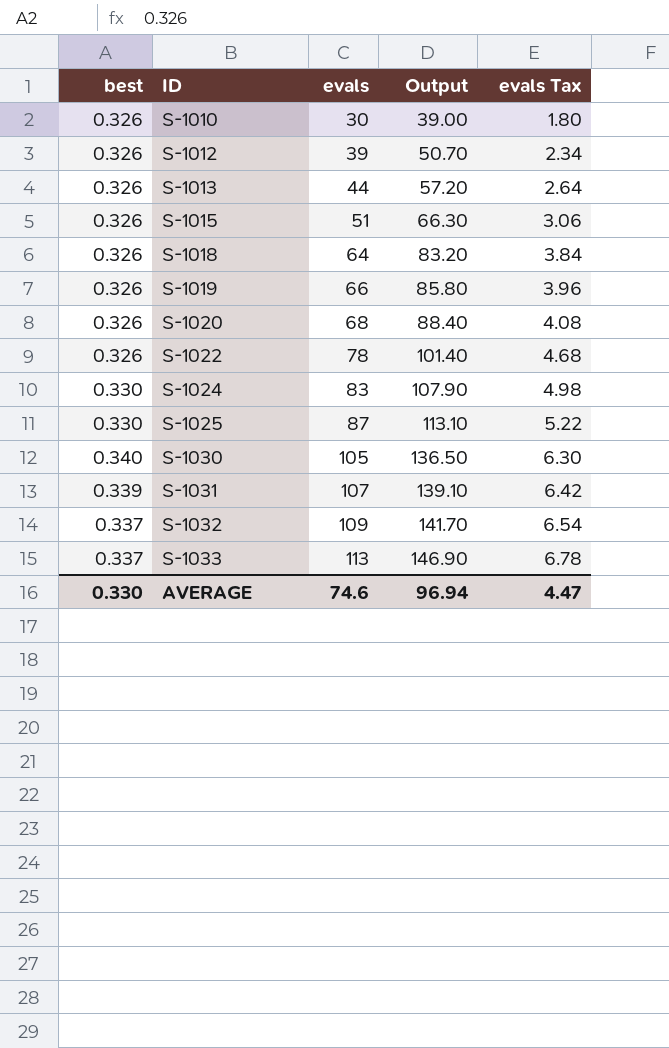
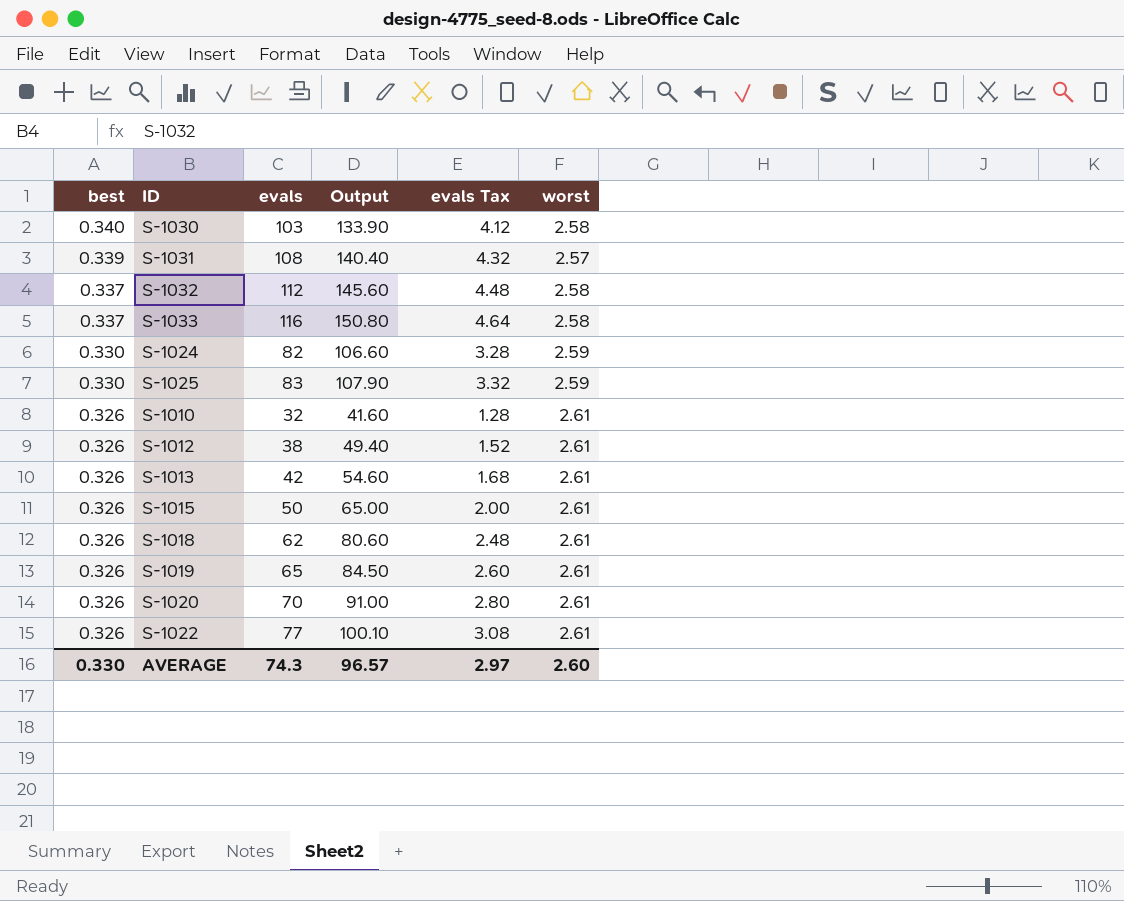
row order: ID ascending -> best descending
column evals Tax | formula: [evals] * 0.06 -> [evals] * 0.04
column worst | position: none -> 6
S-1030 | evals: 105 -> 103
S-1030 | Output: 136.50 -> 133.90
S-1031 | evals: 107 -> 108
S-1031 | Output: 139.10 -> 140.40
S-1032 | evals: 109 -> 112
S-1032 | Output: 141.70 -> 145.60
S-1033 | evals: 113 -> 116
S-1033 | Output: 146.90 -> 150.80
S-1024 | evals: 83 -> 82
S-1024 | Output: 107.90 -> 106.60
S-1025 | evals: 87 -> 83
S-1025 | Output: 113.10 -> 107.90
S-1010 | evals: 30 -> 32
S-1010 | Output: 39.00 -> 41.60
S-1012 | evals: 39 -> 38
S-1012 | Output: 50.70 -> 49.40
S-1013 | evals: 44 -> 42
S-1013 | Output: 57.20 -> 54.60
S-1015 | evals: 51 -> 50
S-1015 | Output: 66.30 -> 65.00
S-1018 | evals: 64 -> 62
S-1018 | Output: 83.20 -> 80.60
S-1019 | evals: 66 -> 65
S-1019 | Output: 85.80 -> 84.50
S-1020 | evals: 68 -> 70
S-1020 | Output: 88.40 -> 91.00
S-1022 | evals: 78 -> 77
S-1022 | Output: 101.40 -> 100.10
AVERAGE | evals: 74.6 -> 74.3
AVERAGE | Output: 96.94 -> 96.57
AVERAGE | evals Tax: 4.47 -> 2.97

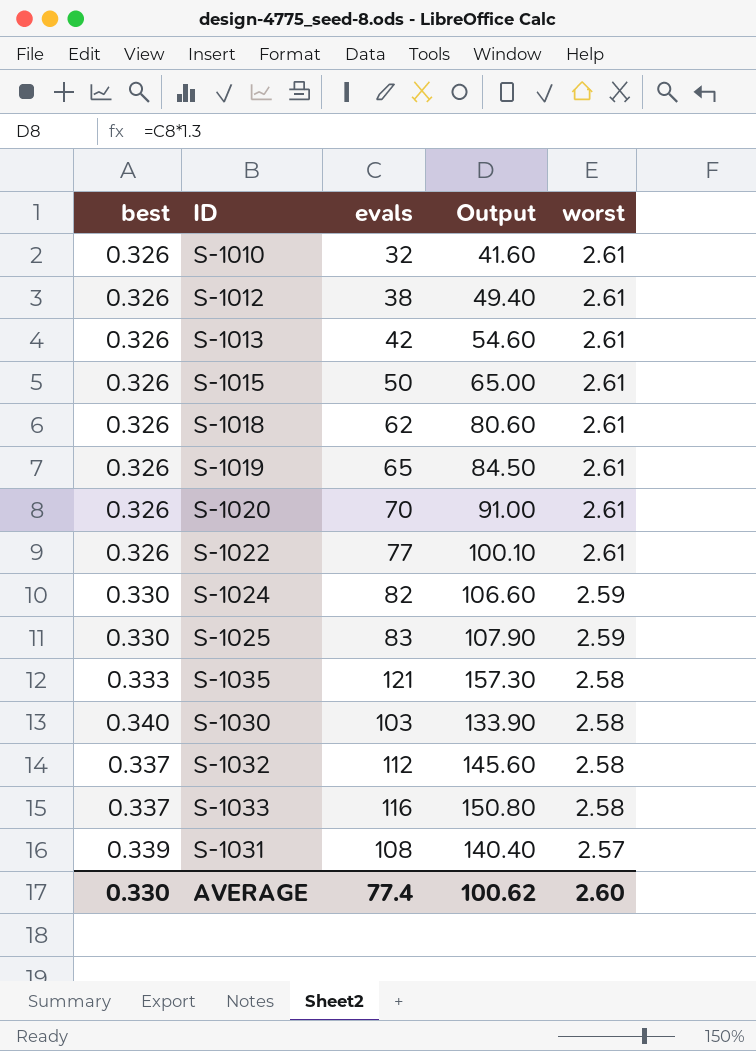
row order: best descending -> worst descending
column evals Tax | formula: [evals] * 0.04 -> none
row S-1035: none -> 0.333 | 121 | 157.30 | 2.58
AVERAGE | evals: 74.3 -> 77.4
AVERAGE | Output: 96.57 -> 100.62

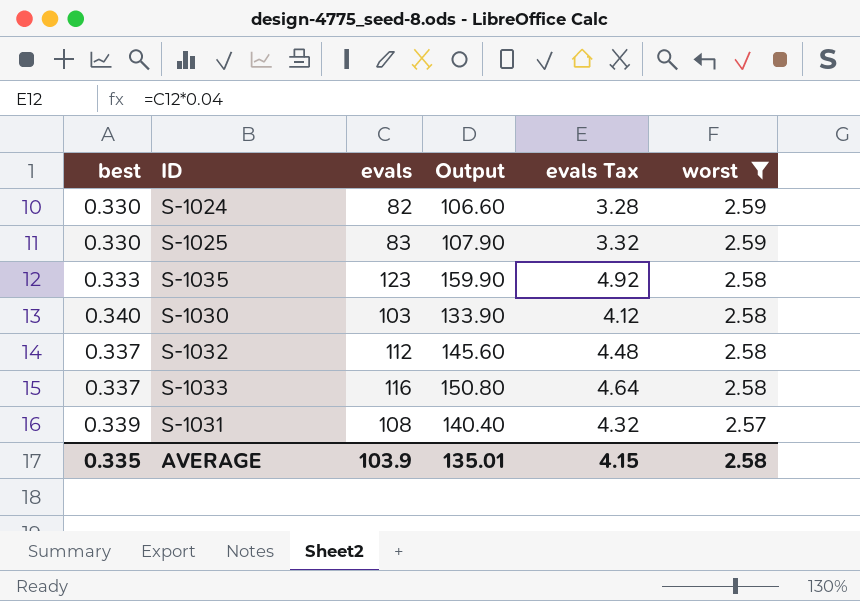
filter: none -> worst != 2.61
column evals Tax | formula: none -> [evals] * 0.04
S-1035 | evals: 121 -> 123
S-1035 | Output: 157.30 -> 159.90
AVERAGE | best: 0.330 -> 0.335
AVERAGE | evals: 77.4 -> 103.9
AVERAGE | Output: 100.62 -> 135.01
AVERAGE | worst: 2.60 -> 2.58

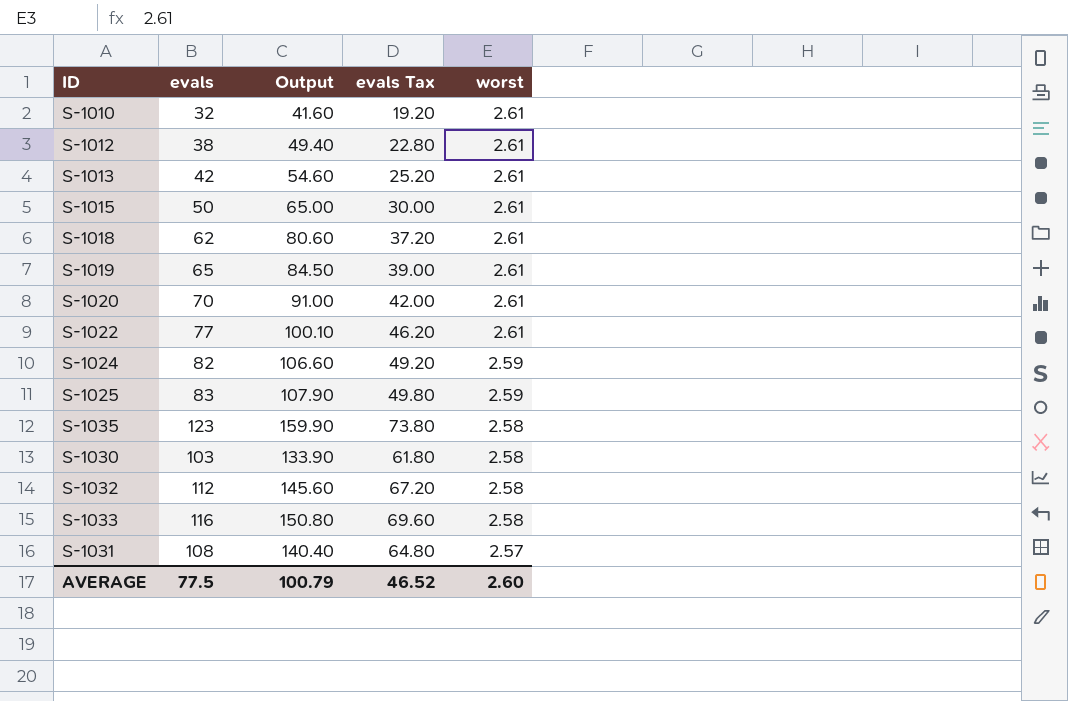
filter: worst != 2.61 -> none
column best | position: 1 -> none
column evals Tax | formula: [evals] * 0.04 -> [evals] * 0.6
AVERAGE | evals: 103.9 -> 77.5
AVERAGE | Output: 135.01 -> 100.79
AVERAGE | evals Tax: 4.15 -> 46.52
AVERAGE | worst: 2.58 -> 2.60

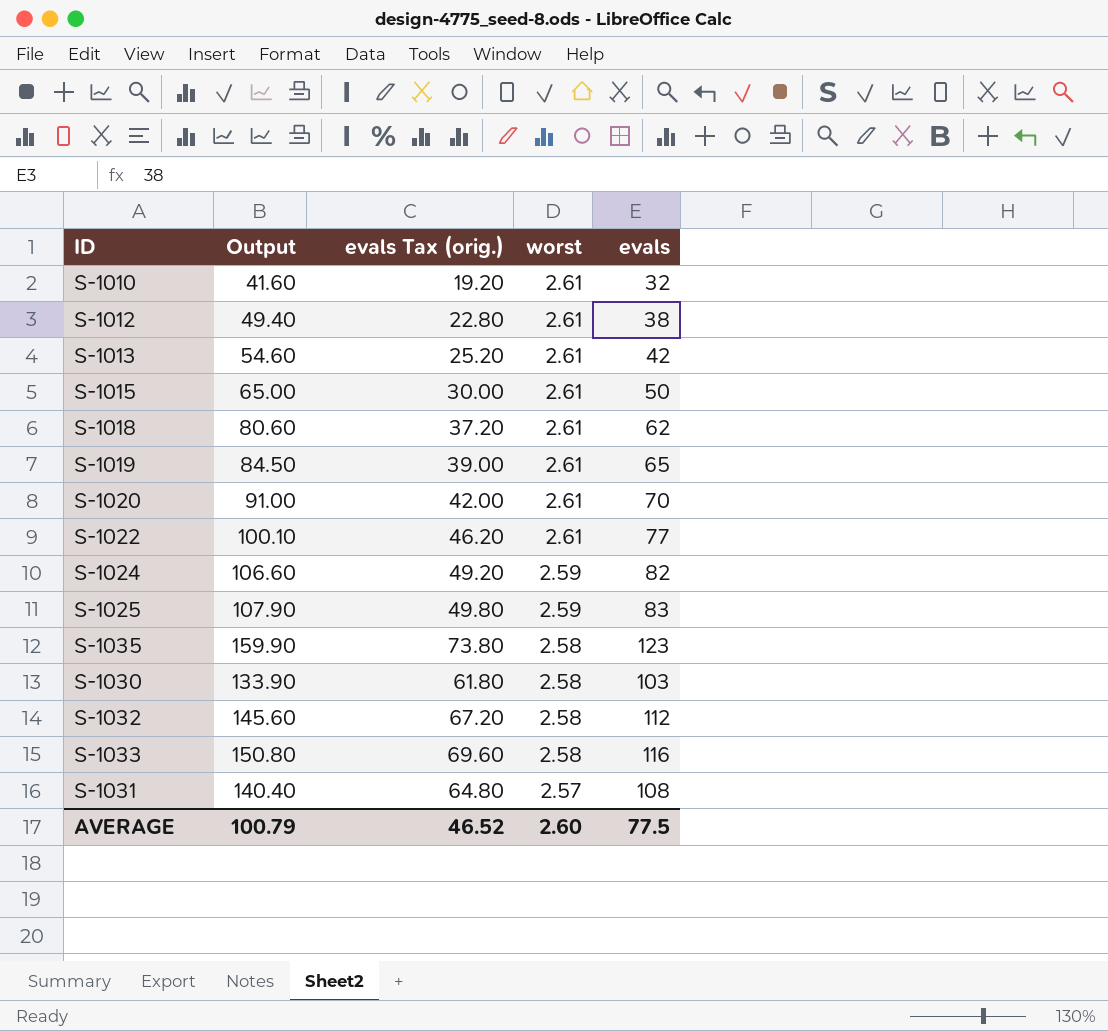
column name: evals Tax -> evals Tax (orig.)
column evals | position: 2 -> 5

